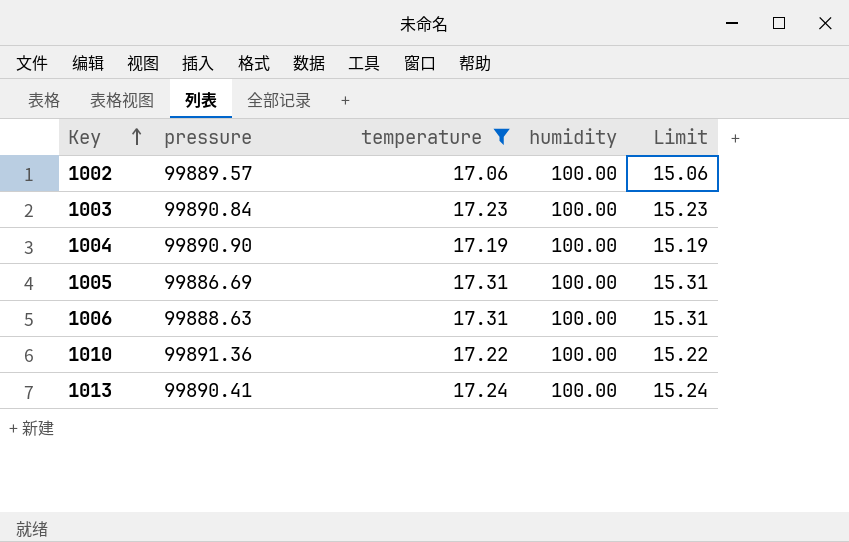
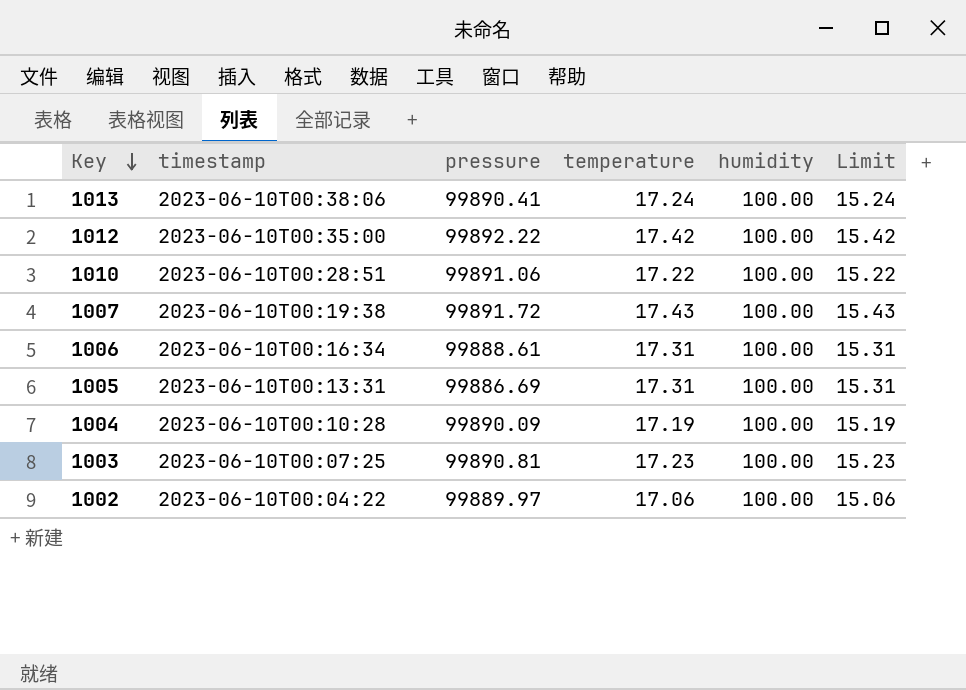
filter: temperature <= 17.31 -> none
row order: Key ascending -> Key descending
column timestamp | position: none -> 2
1010 | pressure: 99891.36 -> 99891.06
1006 | pressure: 99888.63 -> 99888.61
1004 | pressure: 99890.90 -> 99890.09
1003 | pressure: 99890.84 -> 99890.81
1002 | pressure: 99889.57 -> 99889.97

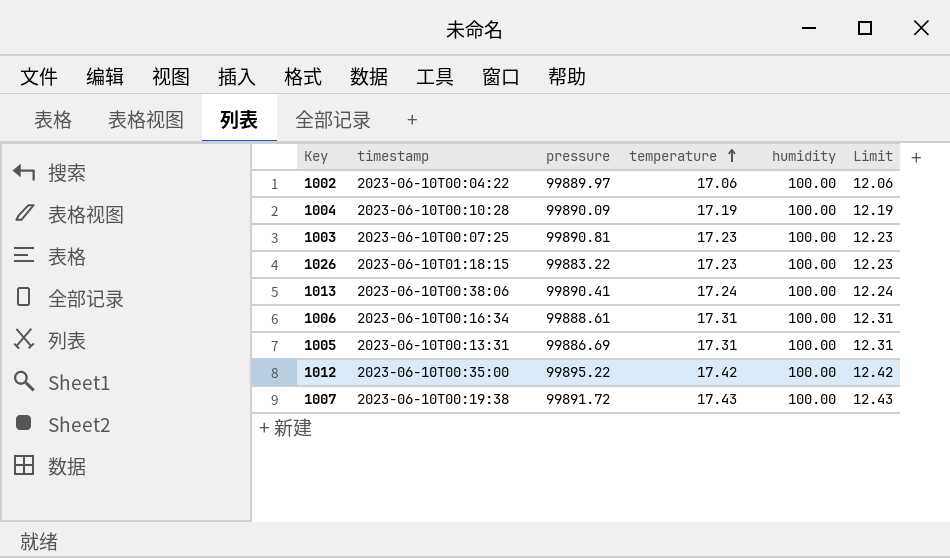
row order: Key descending -> temperature ascending
column Limit | formula: [temperature] - 2 -> [temperature] - 5
row 1010: 2023-06-10T00:28:51 | 99891.06 | 17.22 | 100.00 | 15.22 -> none
row 1026: none -> 2023-06-10T01:18:15 | 99883.22 | 17.23 | 100.00 | 12.23
1012 | pressure: 99892.22 -> 99895.22

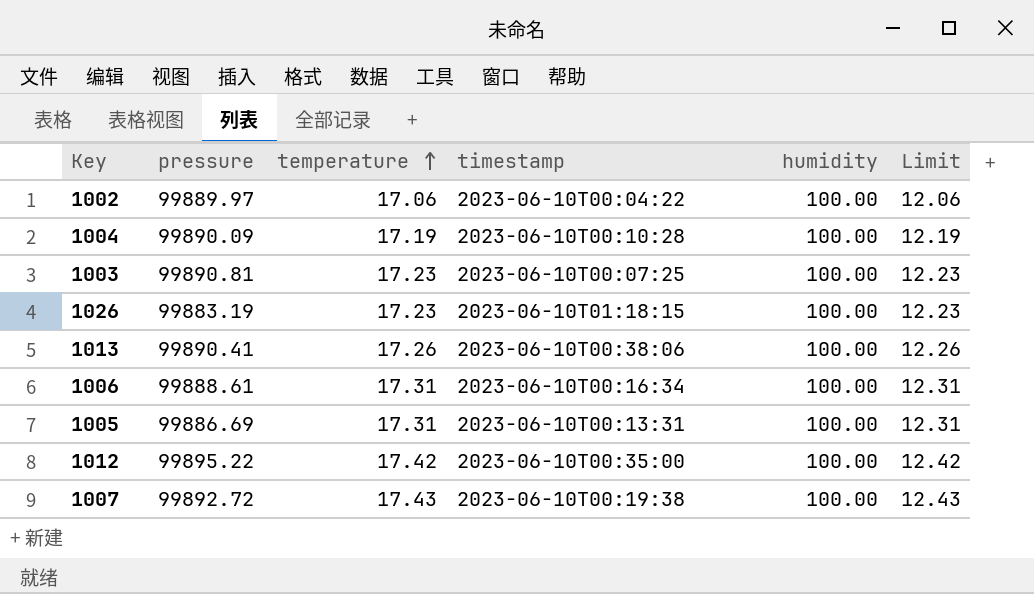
column timestamp | position: 2 -> 4
1026 | pressure: 99883.22 -> 99883.19
1013 | temperature: 17.24 -> 17.26
1013 | Limit: 12.24 -> 12.26
1007 | pressure: 99891.72 -> 99892.72

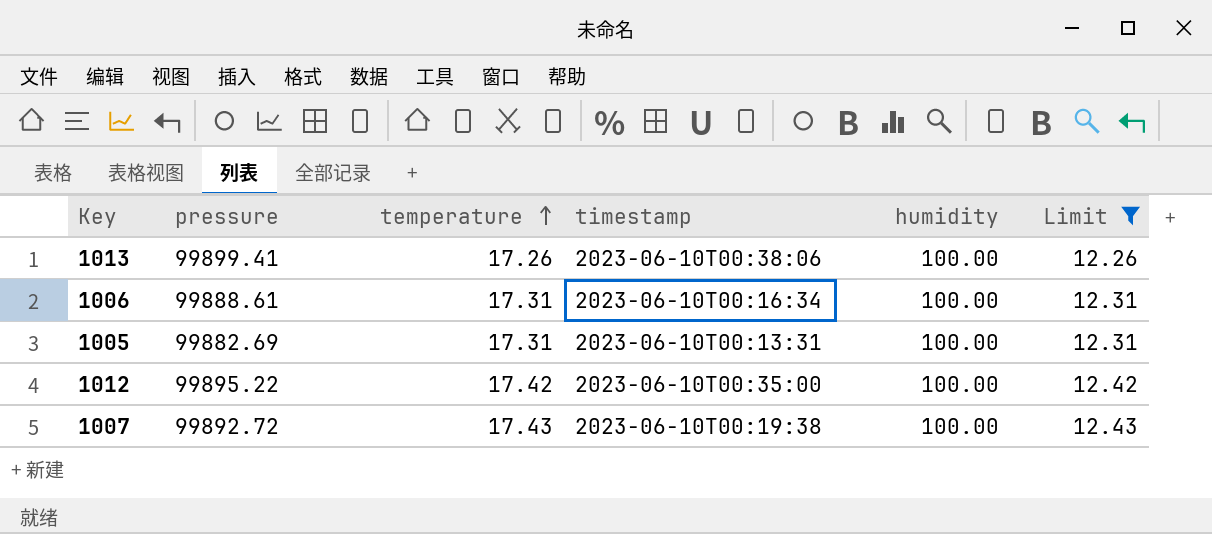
filter: none -> Limit >= 12.26
1013 | pressure: 99890.41 -> 99899.41
1005 | pressure: 99886.69 -> 99882.69

